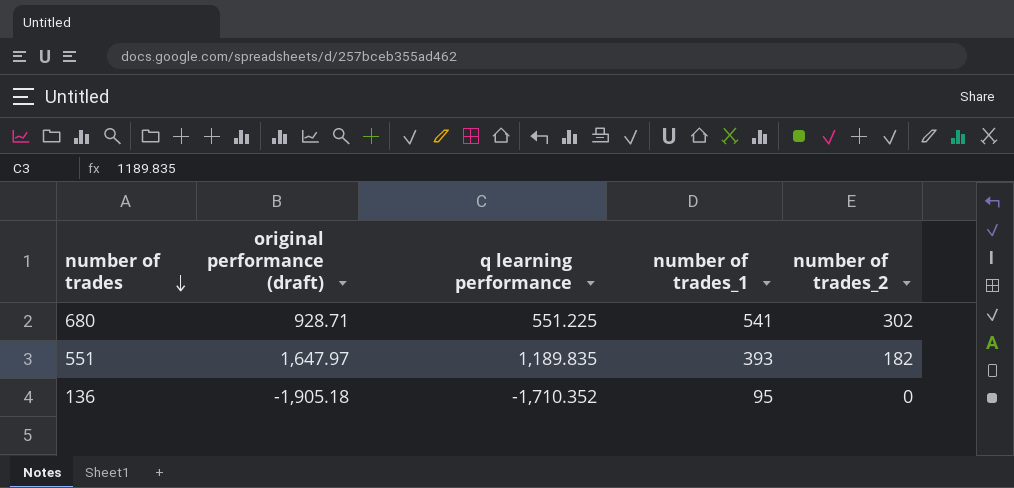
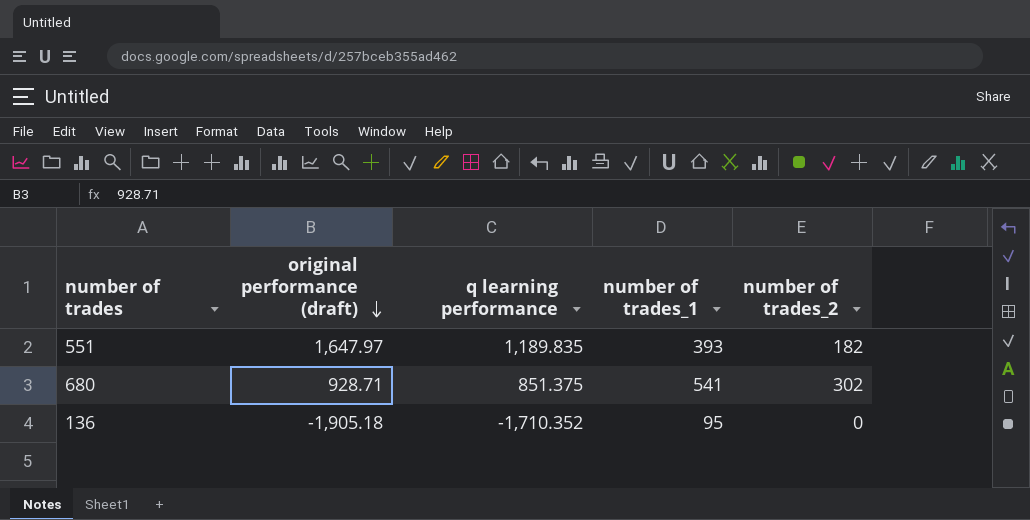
row order: number of trades descending -> original performance (draft) descending
680 | q learning performance: 551.225 -> 851.375

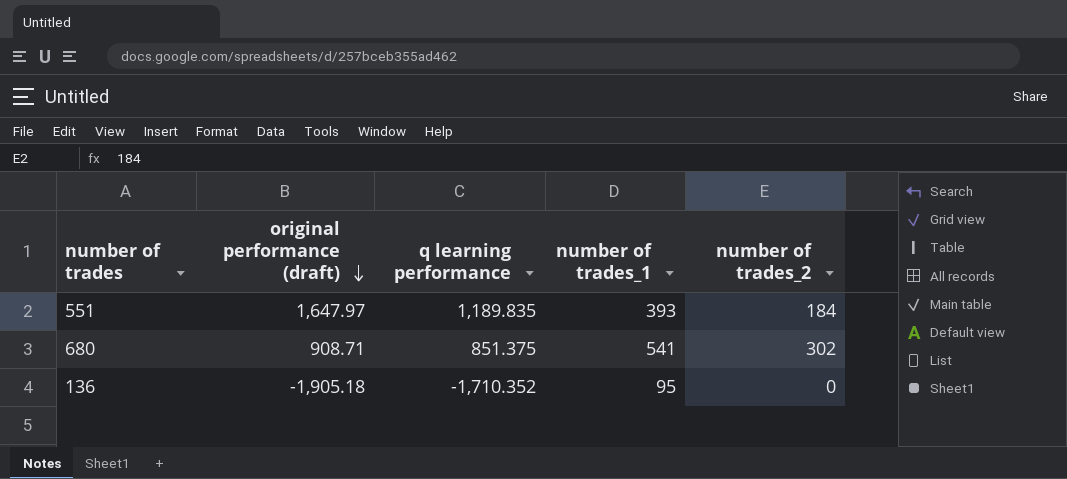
551 | number of trades_2: 182 -> 184
680 | original performance (draft): 928.71 -> 908.71

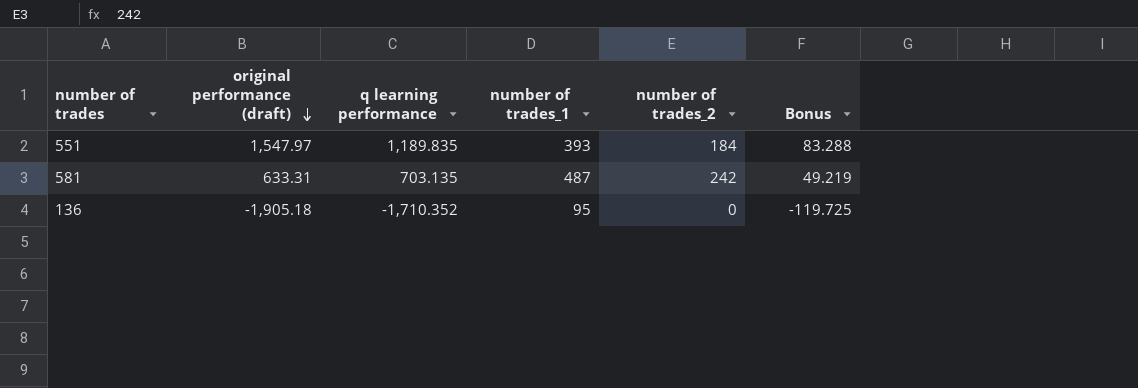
column Bonus | formula: none -> [q learning performance] * 0.07
row 680: 908.71 | 851.375 | 541 | 302 -> none
551 | original performance (draft): 1,647.97 -> 1,547.97
row 581: none -> 633.31 | 703.135 | 487 | 242 | 49.219

